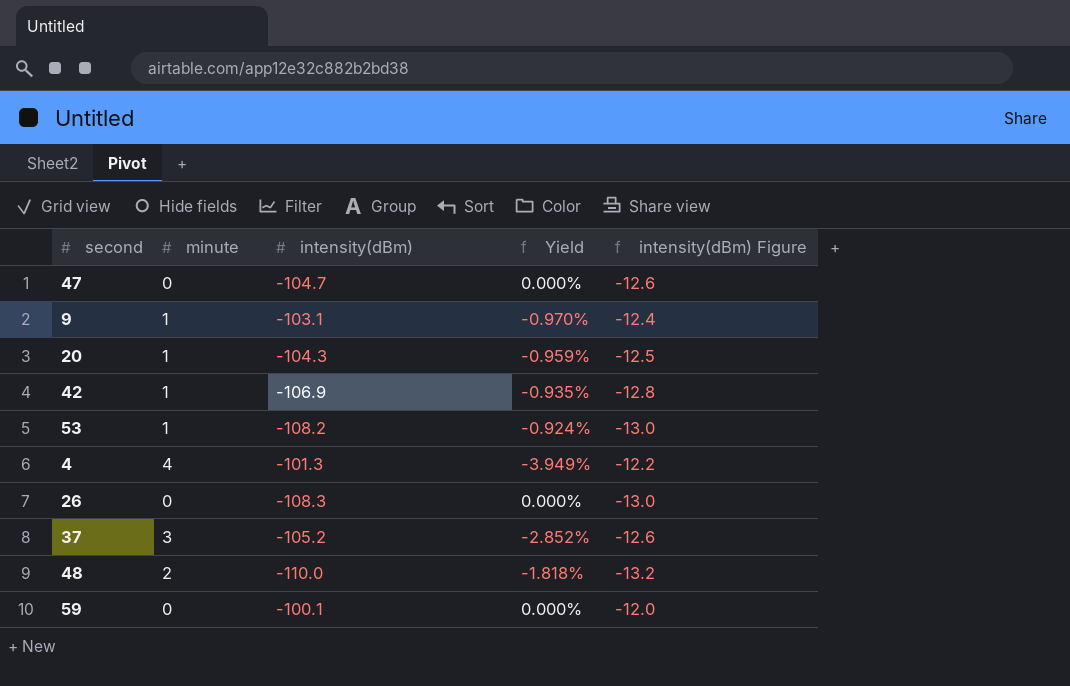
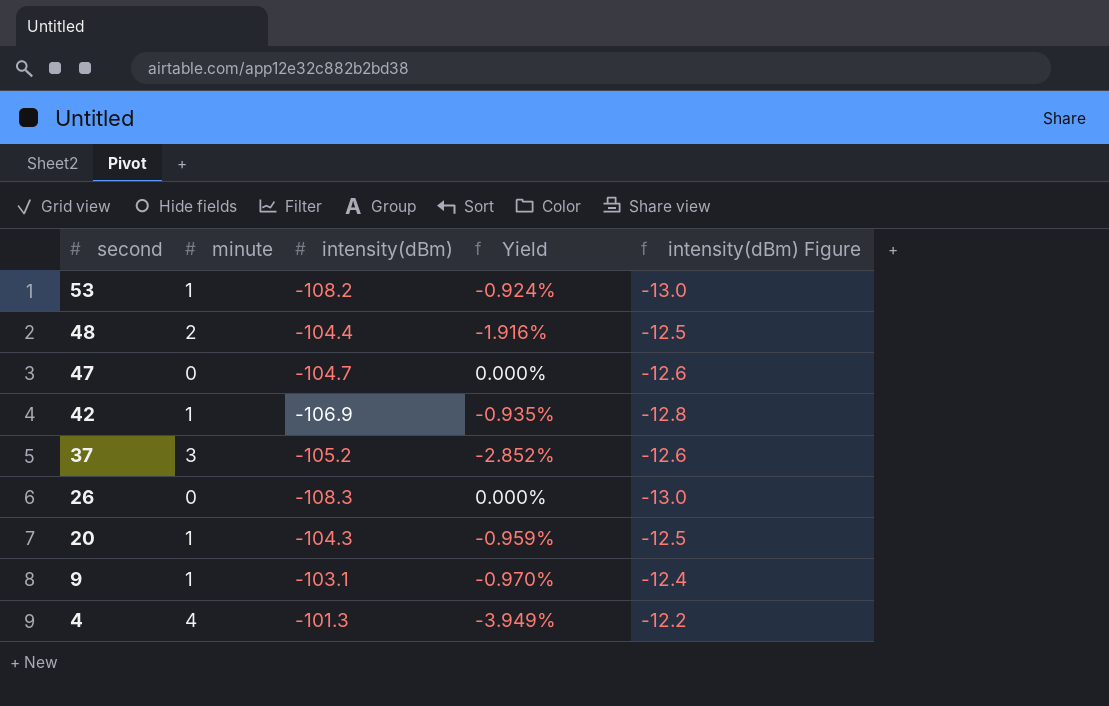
row order: none -> second descending
row 59: 0 | -100.1 | 0.000% | -12.0 -> none
48 | intensity(dBm): -110.0 -> -104.4
48 | Yield: -1.818% -> -1.916%
48 | intensity(dBm) Figure: -13.2 -> -12.5

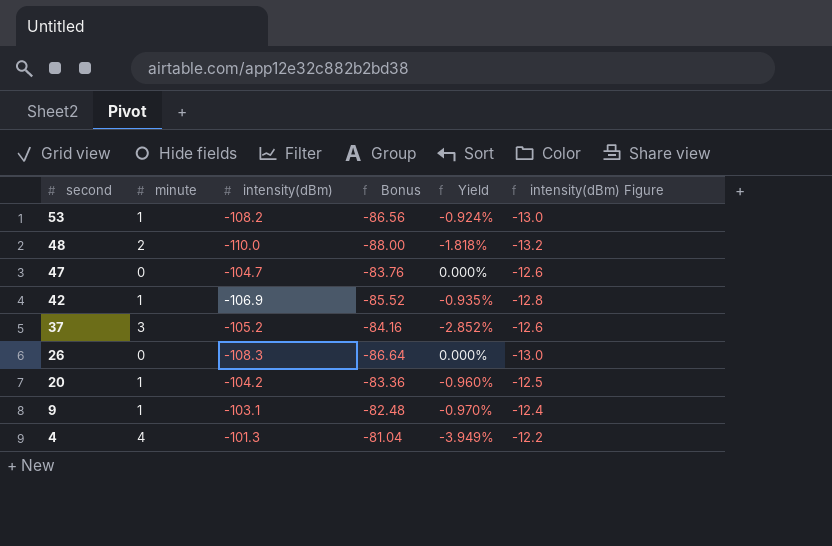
column Bonus | formula: none -> [intensity(dBm)] * 0.8
48 | intensity(dBm): -104.4 -> -110.0
48 | Yield: -1.916% -> -1.818%
48 | intensity(dBm) Figure: -12.5 -> -13.2
20 | intensity(dBm): -104.3 -> -104.2
20 | Yield: -0.959% -> -0.960%

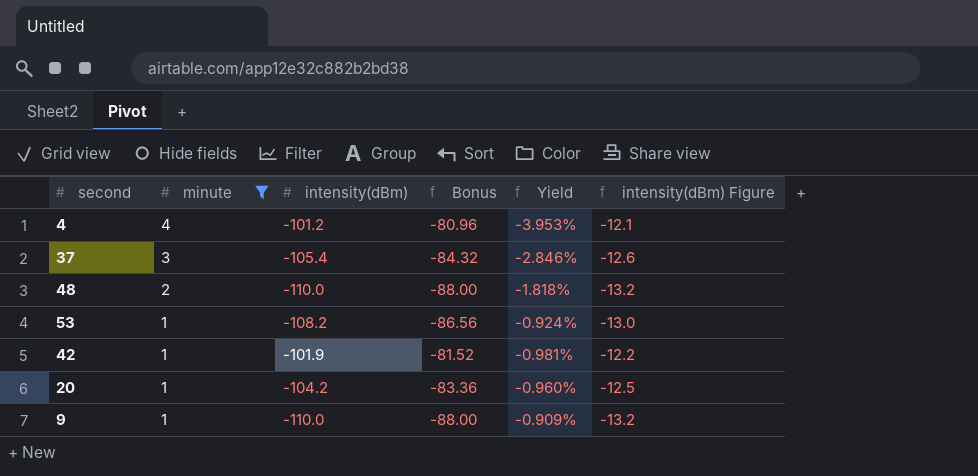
filter: none -> minute != 0
row order: second descending -> minute descending
4 | intensity(dBm): -101.3 -> -101.2
4 | Bonus: -81.04 -> -80.96
4 | Yield: -3.949% -> -3.953%
4 | intensity(dBm) Figure: -12.2 -> -12.1
37 | intensity(dBm): -105.2 -> -105.4
37 | Bonus: -84.16 -> -84.32
37 | Yield: -2.852% -> -2.846%
42 | intensity(dBm): -106.9 -> -101.9
42 | Bonus: -85.52 -> -81.52
42 | Yield: -0.935% -> -0.981%
42 | intensity(dBm) Figure: -12.8 -> -12.2
9 | intensity(dBm): -103.1 -> -110.0
9 | Bonus: -82.48 -> -88.00
9 | Yield: -0.970% -> -0.909%
9 | intensity(dBm) Figure: -12.4 -> -13.2

